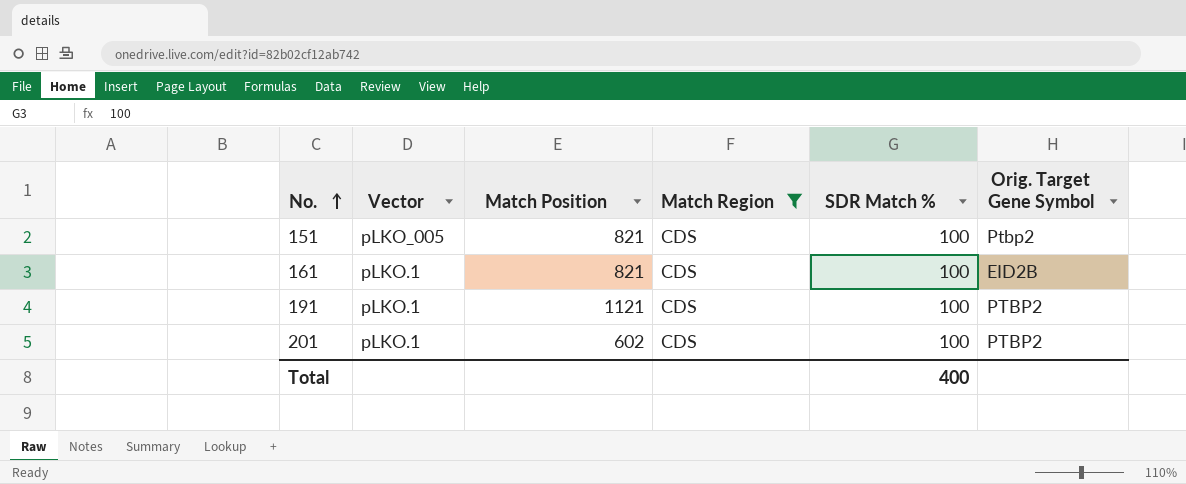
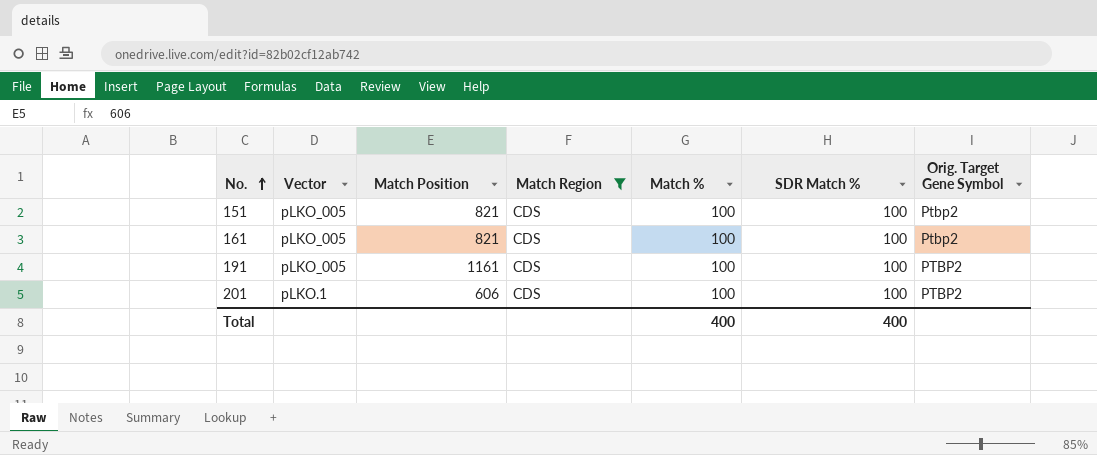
column Match % | position: none -> 5
161 | Vector: pLKO.1 -> pLKO_005
161 | Orig. Target Gene Symbol: EID2B -> Ptbp2
191 | Vector: pLKO.1 -> pLKO_005
191 | Match Position: 1121 -> 1161
201 | Match Position: 602 -> 606

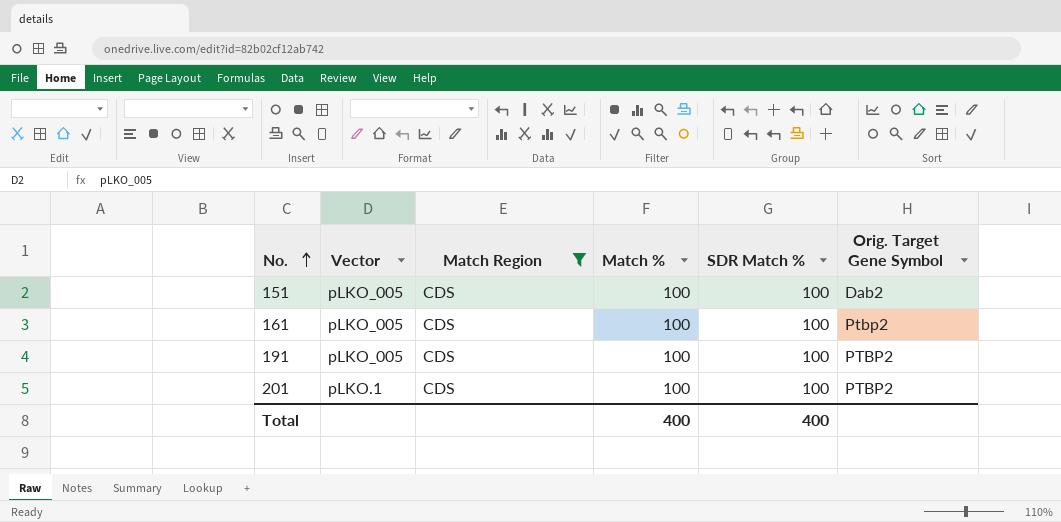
column Match Position | position: 3 -> none
151 | Orig. Target Gene Symbol: Ptbp2 -> Dab2

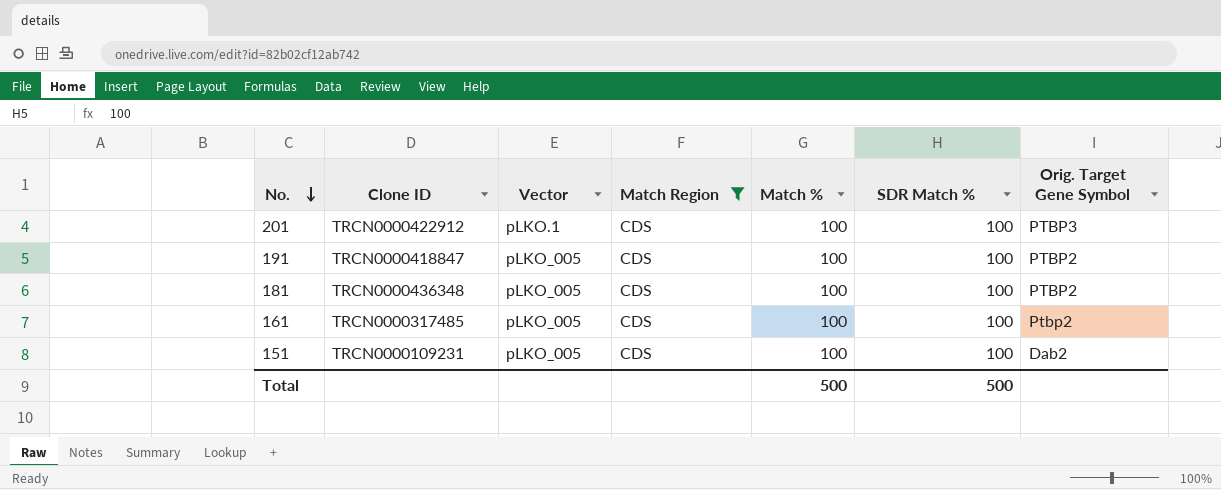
row order: No. ascending -> No. descending
column Clone ID | position: none -> 2
201 | Orig. Target Gene Symbol: PTBP2 -> PTBP3
row 181: none -> TRCN0000436348 | pLKO_005 | CDS | 100 | 100 | PTBP2
Total | Match %: 400 -> 500
Total | SDR Match %: 400 -> 500

